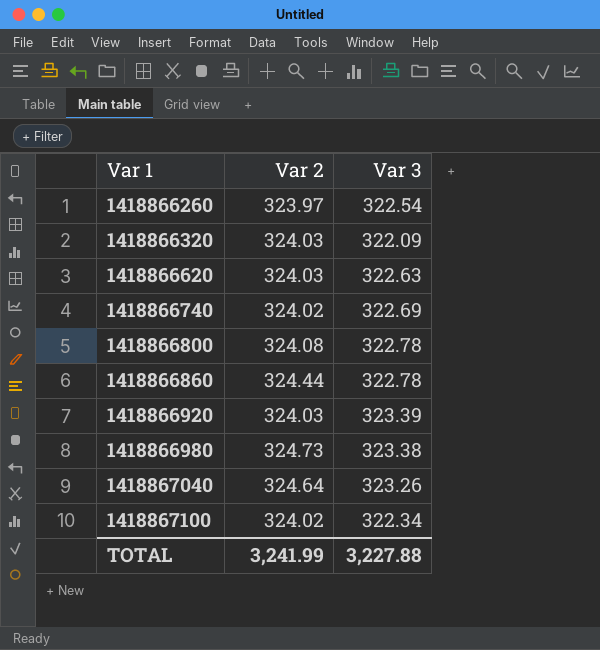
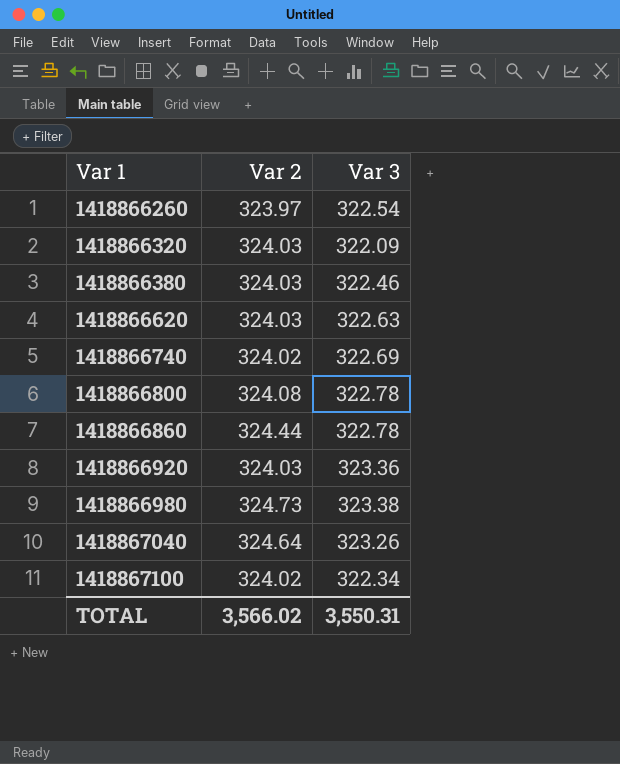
row 1418866380: none -> 324.03 | 322.46
1418866920 | Var 3: 323.39 -> 323.36
TOTAL | Var 2: 3,241.99 -> 3,566.02
TOTAL | Var 3: 3,227.88 -> 3,550.31

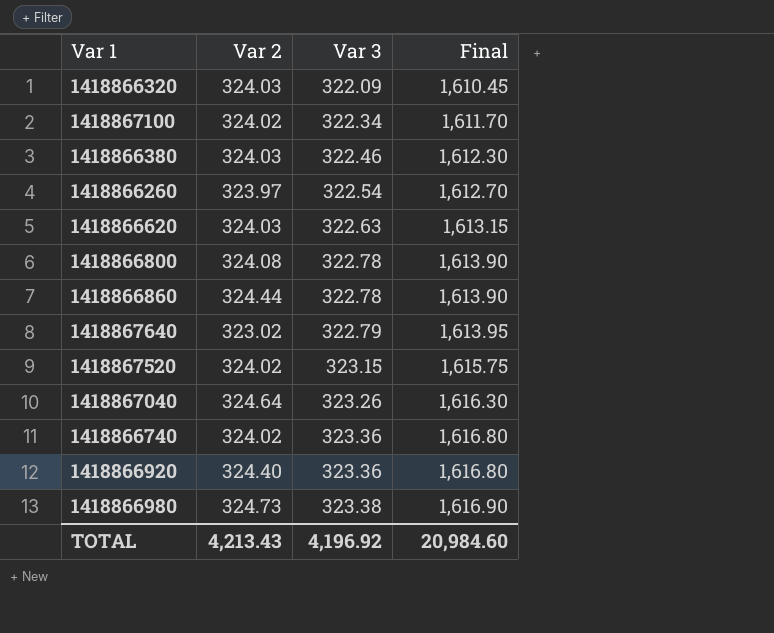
row order: Var 1 ascending -> Var 3 ascending
column Final | formula: none -> [Var 3] * 5
row 1418867640: none -> 323.02 | 322.79 | 1,613.95
row 1418867520: none -> 324.02 | 323.15 | 1,615.75
1418866740 | Var 3: 322.69 -> 323.36
1418866920 | Var 2: 324.03 -> 324.40
TOTAL | Var 2: 3,566.02 -> 4,213.43
TOTAL | Var 3: 3,550.31 -> 4,196.92

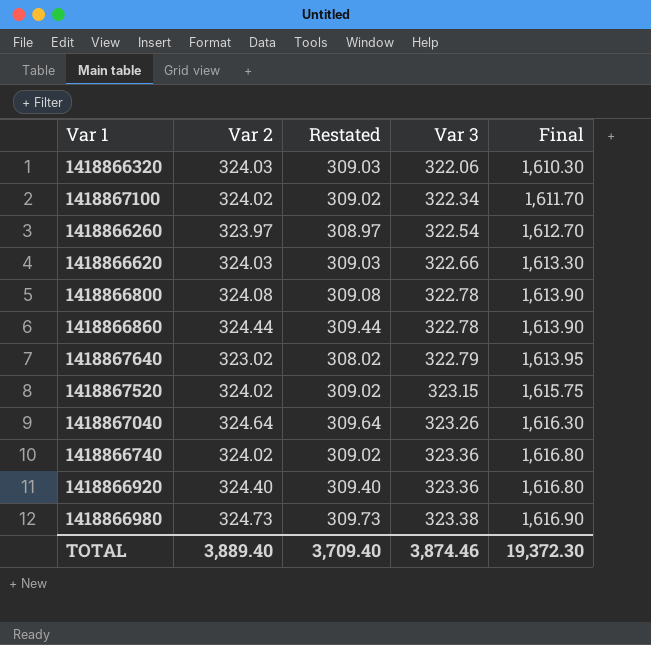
column Restated | formula: none -> [Var 2] - 15
row 1418866380: 324.03 | 322.46 | 1,612.30 -> none
1418866320 | Var 3: 322.09 -> 322.06
1418866320 | Final: 1,610.45 -> 1,610.30
1418866620 | Var 3: 322.63 -> 322.66
1418866620 | Final: 1,613.15 -> 1,613.30
TOTAL | Var 2: 4,213.43 -> 3,889.40
TOTAL | Var 3: 4,196.92 -> 3,874.46
TOTAL | Final: 20,984.60 -> 19,372.30

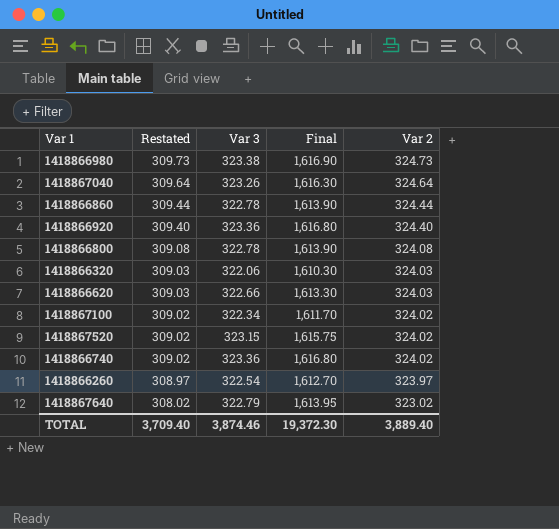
row order: Var 3 ascending -> Restated descending
column Var 2 | position: 2 -> 5

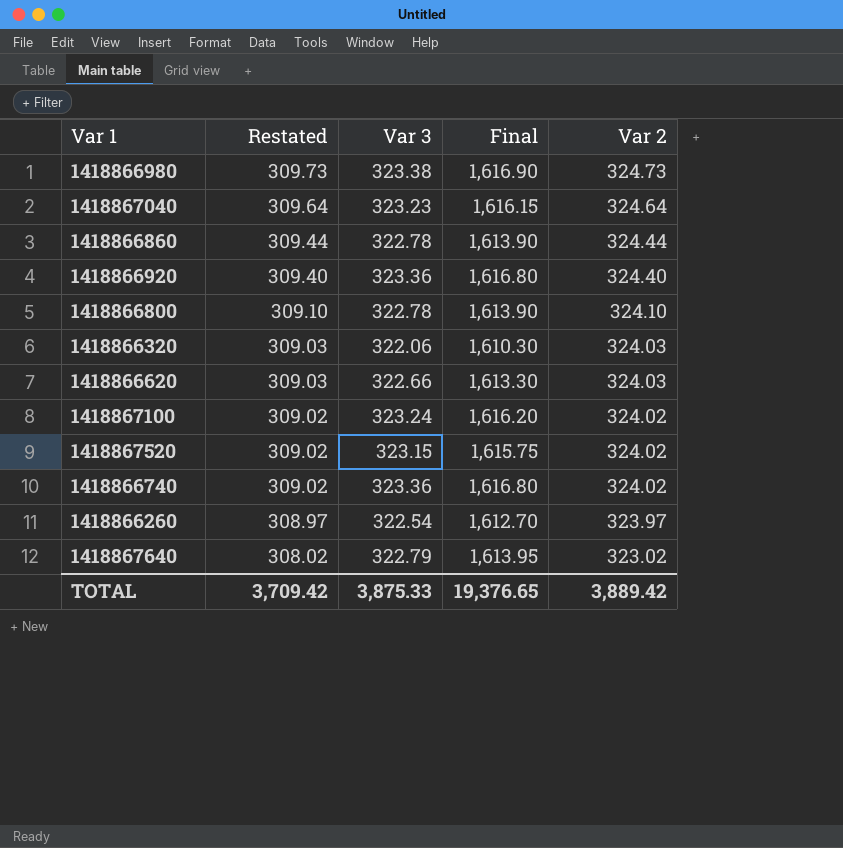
1418867040 | Var 3: 323.26 -> 323.23
1418867040 | Final: 1,616.30 -> 1,616.15
1418866800 | Restated: 309.08 -> 309.10
1418866800 | Var 2: 324.08 -> 324.10
1418867100 | Var 3: 322.34 -> 323.24
1418867100 | Final: 1,611.70 -> 1,616.20
TOTAL | Restated: 3,709.40 -> 3,709.42
TOTAL | Var 3: 3,874.46 -> 3,875.33
TOTAL | Final: 19,372.30 -> 19,376.65
TOTAL | Var 2: 3,889.40 -> 3,889.42

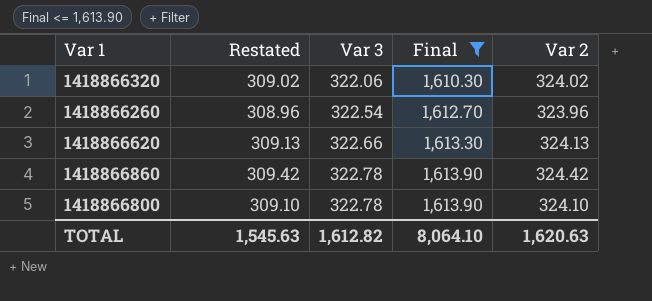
filter: none -> Final <= 1,613.90
row order: Restated descending -> Var 3 ascending
1418866320 | Restated: 309.03 -> 309.02
1418866320 | Var 2: 324.03 -> 324.02
1418866260 | Restated: 308.97 -> 308.96
1418866260 | Var 2: 323.97 -> 323.96
1418866620 | Restated: 309.03 -> 309.13
1418866620 | Var 2: 324.03 -> 324.13
1418866860 | Restated: 309.44 -> 309.42
1418866860 | Var 2: 324.44 -> 324.42
TOTAL | Restated: 3,709.42 -> 1,545.63
TOTAL | Var 3: 3,875.33 -> 1,612.82
TOTAL | Final: 19,376.65 -> 8,064.10
TOTAL | Var 2: 3,889.42 -> 1,620.63

